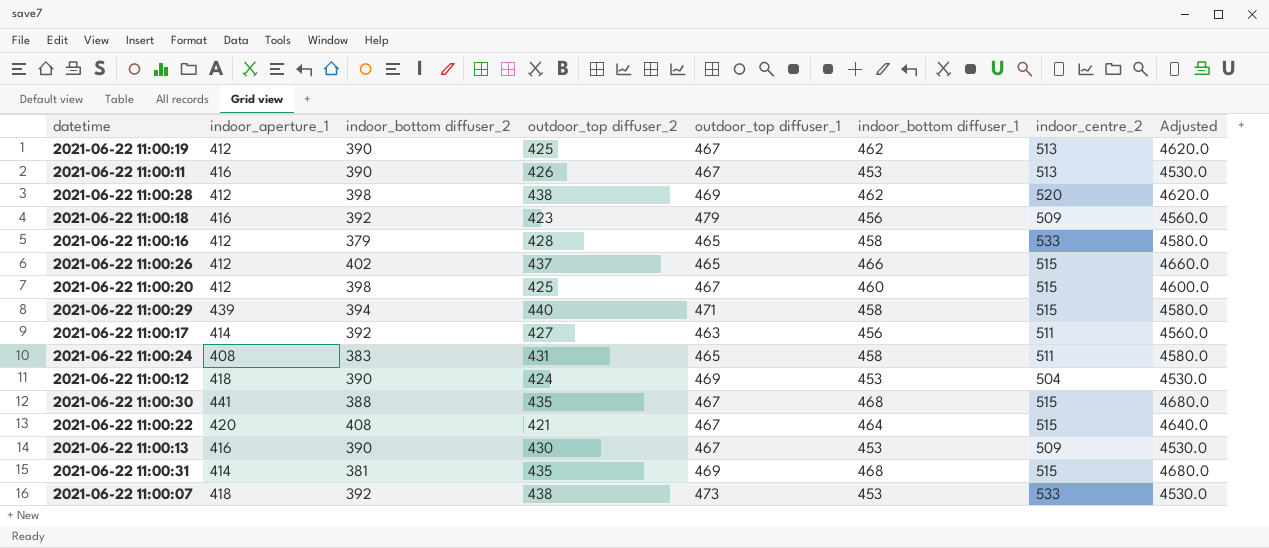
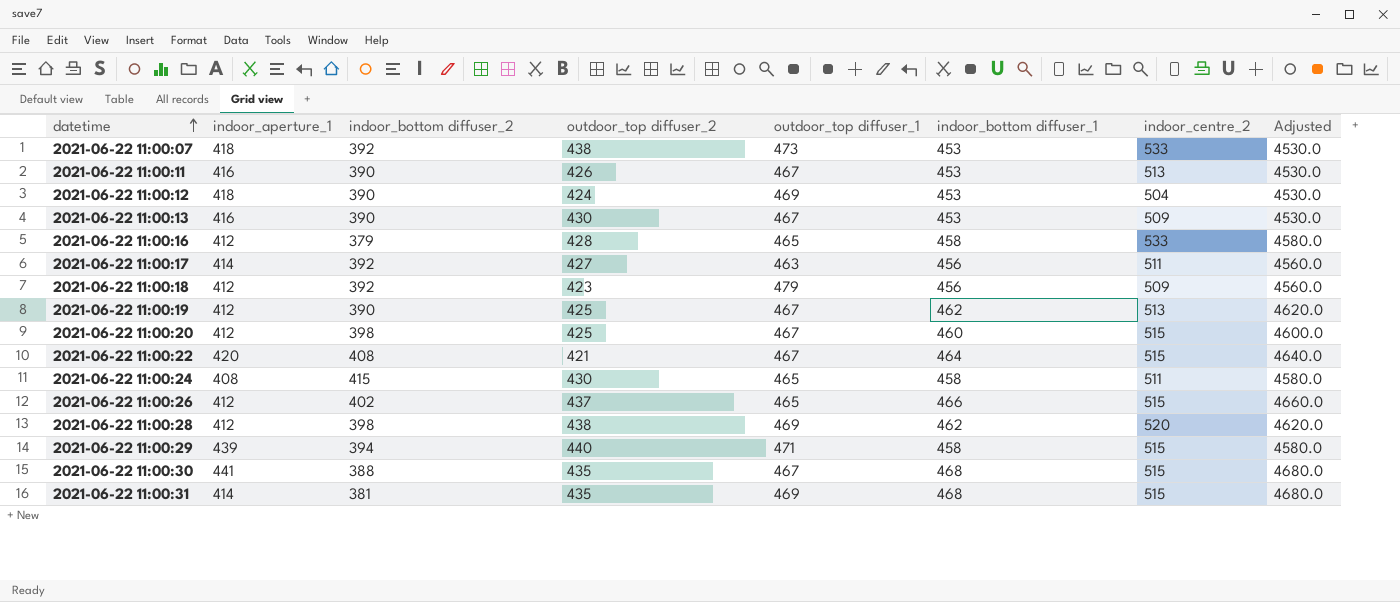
row order: none -> datetime ascending
2021-06-22 11:00:18 | indoor_aperture_1: 416 -> 412
2021-06-22 11:00:24 | indoor_bottom diffuser_2: 383 -> 415
2021-06-22 11:00:24 | outdoor_top diffuser_2: 431 -> 430

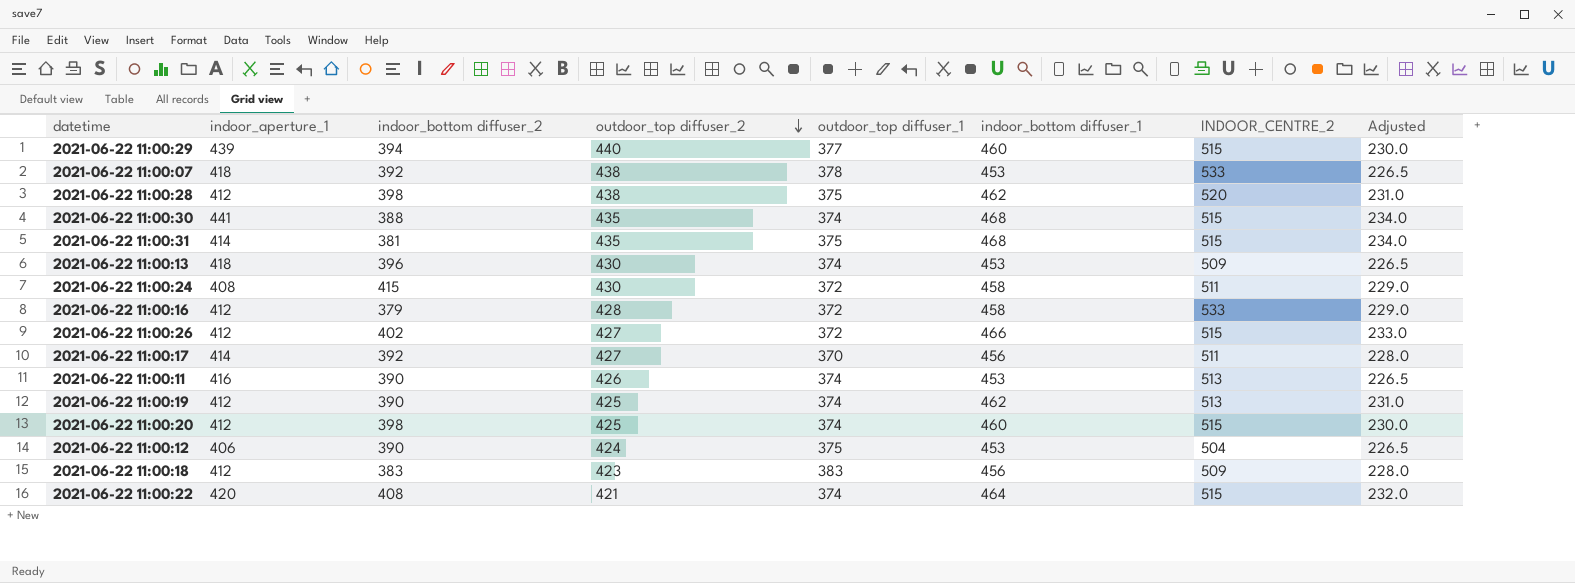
row order: datetime ascending -> outdoor_top diffuser_2 descending
column name: indoor_centre_2 -> INDOOR_CENTRE_2
column Adjusted | formula: [indoor_bottom diffuser_1] * 10 -> [indoor_bottom diffuser_1] * 0.5
2021-06-22 11:00:29 | outdoor_top diffuser_1: 471 -> 377
2021-06-22 11:00:29 | indoor_bottom diffuser_1: 458 -> 460
2021-06-22 11:00:07 | outdoor_top diffuser_1: 473 -> 378
2021-06-22 11:00:28 | outdoor_top diffuser_1: 469 -> 375
2021-06-22 11:00:30 | outdoor_top diffuser_1: 467 -> 374
2021-06-22 11:00:31 | outdoor_top diffuser_1: 469 -> 375
2021-06-22 11:00:13 | indoor_aperture_1: 416 -> 418
2021-06-22 11:00:13 | indoor_bottom diffuser_2: 390 -> 396
2021-06-22 11:00:13 | outdoor_top diffuser_1: 467 -> 374
2021-06-22 11:00:24 | outdoor_top diffuser_1: 465 -> 372
2021-06-22 11:00:16 | outdoor_top diffuser_1: 465 -> 372
2021-06-22 11:00:26 | outdoor_top diffuser_2: 437 -> 427
2021-06-22 11:00:26 | outdoor_top diffuser_1: 465 -> 372
2021-06-22 11:00:17 | outdoor_top diffuser_1: 463 -> 370
2021-06-22 11:00:11 | outdoor_top diffuser_1: 467 -> 374
2021-06-22 11:00:19 | outdoor_top diffuser_1: 467 -> 374
2021-06-22 11:00:20 | outdoor_top diffuser_1: 467 -> 374
2021-06-22 11:00:12 | indoor_aperture_1: 418 -> 406
2021-06-22 11:00:12 | outdoor_top diffuser_1: 469 -> 375
2021-06-22 11:00:18 | indoor_bottom diffuser_2: 392 -> 383
2021-06-22 11:00:18 | outdoor_top diffuser_1: 479 -> 383
2021-06-22 11:00:22 | outdoor_top diffuser_1: 467 -> 374

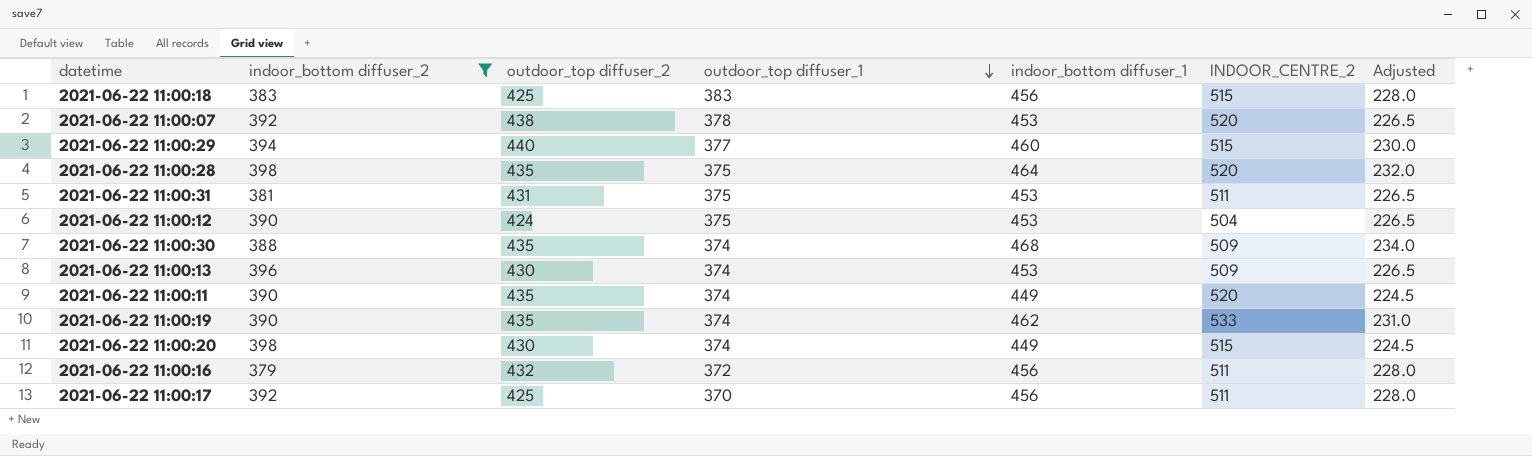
filter: none -> indoor_bottom diffuser_2 <= 398
row order: outdoor_top diffuser_2 descending -> outdoor_top diffuser_1 descending
column indoor_aperture_1 | position: 2 -> none
2021-06-22 11:00:18 | outdoor_top diffuser_2: 423 -> 425
2021-06-22 11:00:18 | INDOOR_CENTRE_2: 509 -> 515
2021-06-22 11:00:07 | INDOOR_CENTRE_2: 533 -> 520
2021-06-22 11:00:28 | outdoor_top diffuser_2: 438 -> 435
2021-06-22 11:00:28 | indoor_bottom diffuser_1: 462 -> 464
2021-06-22 11:00:28 | Adjusted: 231.0 -> 232.0
2021-06-22 11:00:31 | outdoor_top diffuser_2: 435 -> 431
2021-06-22 11:00:31 | indoor_bottom diffuser_1: 468 -> 453
2021-06-22 11:00:31 | INDOOR_CENTRE_2: 515 -> 511
2021-06-22 11:00:31 | Adjusted: 234.0 -> 226.5
2021-06-22 11:00:30 | INDOOR_CENTRE_2: 515 -> 509
2021-06-22 11:00:11 | outdoor_top diffuser_2: 426 -> 435
2021-06-22 11:00:11 | indoor_bottom diffuser_1: 453 -> 449
2021-06-22 11:00:11 | INDOOR_CENTRE_2: 513 -> 520
2021-06-22 11:00:11 | Adjusted: 226.5 -> 224.5
2021-06-22 11:00:19 | outdoor_top diffuser_2: 425 -> 435
2021-06-22 11:00:19 | INDOOR_CENTRE_2: 513 -> 533
2021-06-22 11:00:20 | outdoor_top diffuser_2: 425 -> 430
2021-06-22 11:00:20 | indoor_bottom diffuser_1: 460 -> 449
2021-06-22 11:00:20 | Adjusted: 230.0 -> 224.5
2021-06-22 11:00:16 | outdoor_top diffuser_2: 428 -> 432
2021-06-22 11:00:16 | indoor_bottom diffuser_1: 458 -> 456
2021-06-22 11:00:16 | INDOOR_CENTRE_2: 533 -> 511
2021-06-22 11:00:16 | Adjusted: 229.0 -> 228.0
2021-06-22 11:00:17 | outdoor_top diffuser_2: 427 -> 425

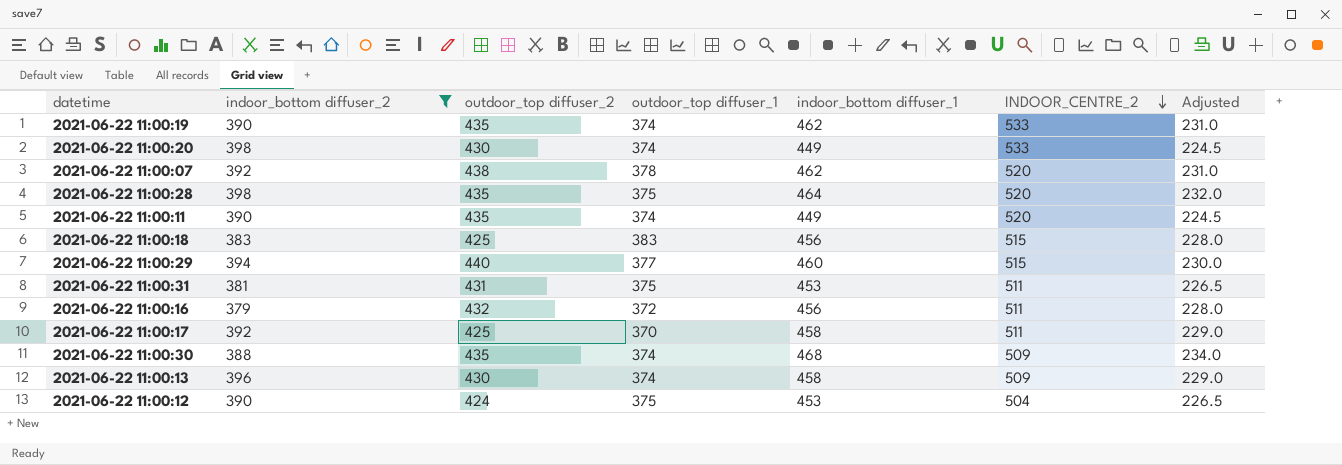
row order: outdoor_top diffuser_1 descending -> INDOOR_CENTRE_2 descending
2021-06-22 11:00:20 | INDOOR_CENTRE_2: 515 -> 533
2021-06-22 11:00:07 | indoor_bottom diffuser_1: 453 -> 462
2021-06-22 11:00:07 | Adjusted: 226.5 -> 231.0
2021-06-22 11:00:17 | indoor_bottom diffuser_1: 456 -> 458
2021-06-22 11:00:17 | Adjusted: 228.0 -> 229.0
2021-06-22 11:00:13 | indoor_bottom diffuser_1: 453 -> 458
2021-06-22 11:00:13 | Adjusted: 226.5 -> 229.0

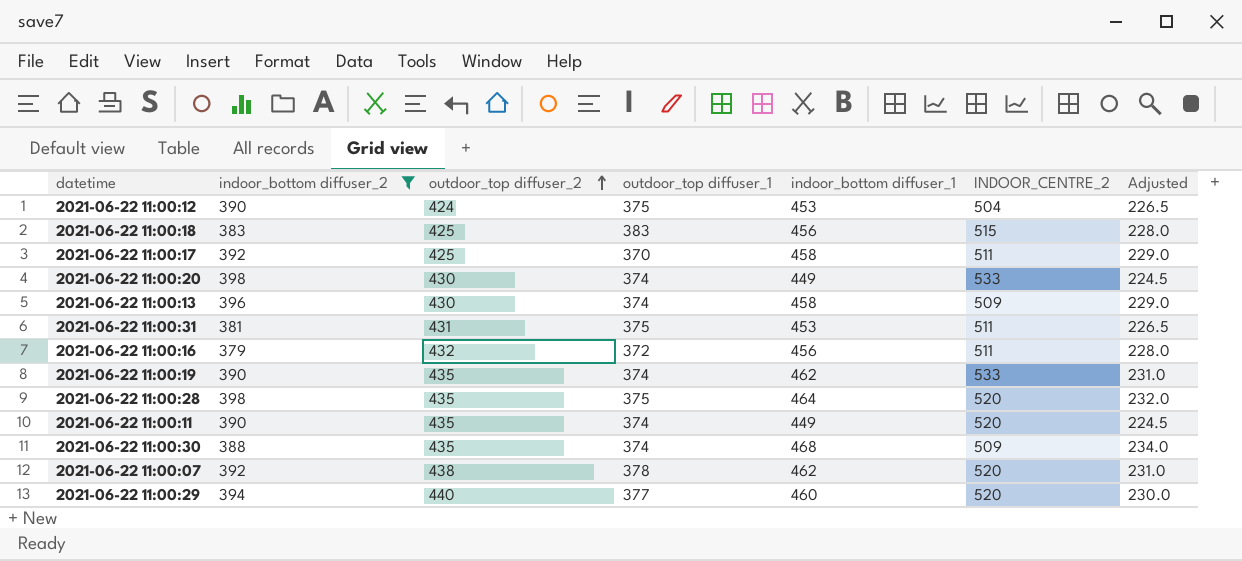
row order: INDOOR_CENTRE_2 descending -> outdoor_top diffuser_2 ascending
2021-06-22 11:00:29 | INDOOR_CENTRE_2: 515 -> 520

